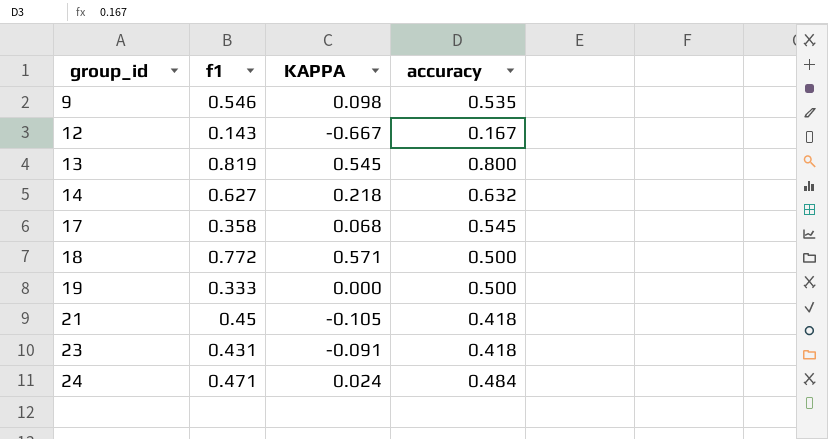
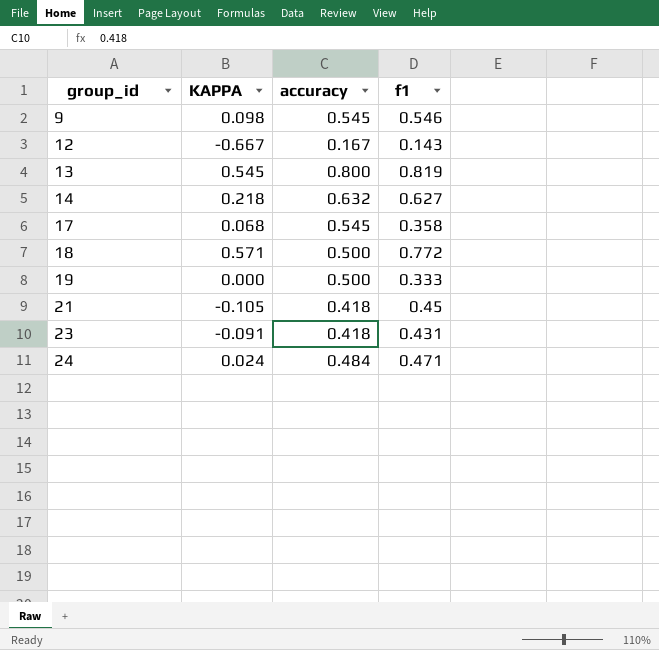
column f1 | position: 2 -> 4
9 | accuracy: 0.535 -> 0.545

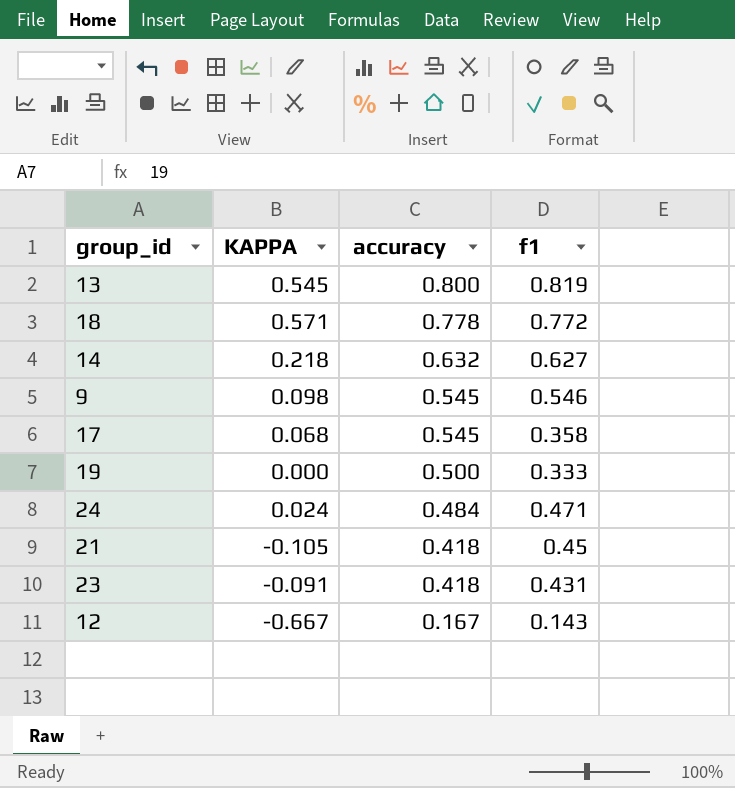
row order: group_id ascending -> accuracy descending
18 | accuracy: 0.500 -> 0.778

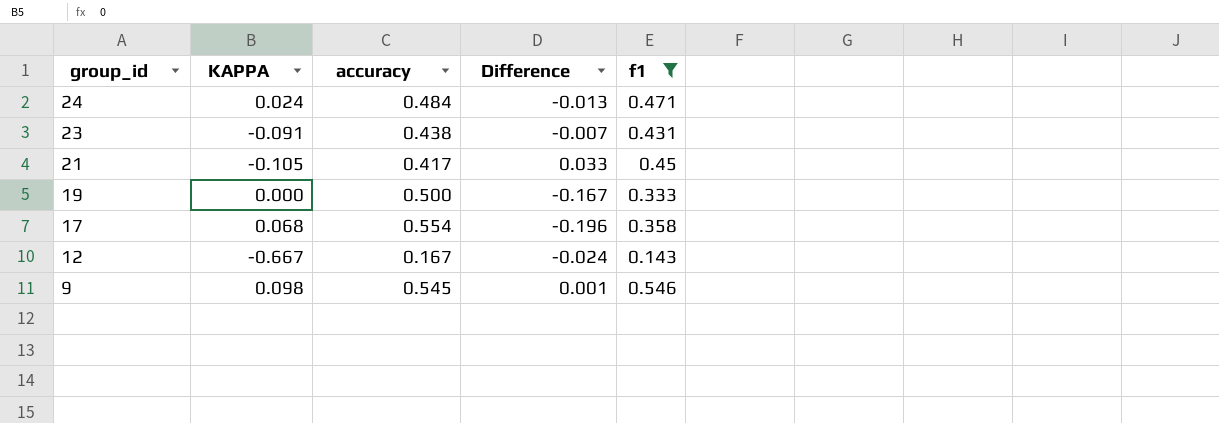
filter: none -> f1 <= 0.546
row order: accuracy descending -> group_id descending
column Difference | formula: none -> [f1] - [accuracy]
23 | accuracy: 0.418 -> 0.438
21 | accuracy: 0.418 -> 0.417
17 | accuracy: 0.545 -> 0.554

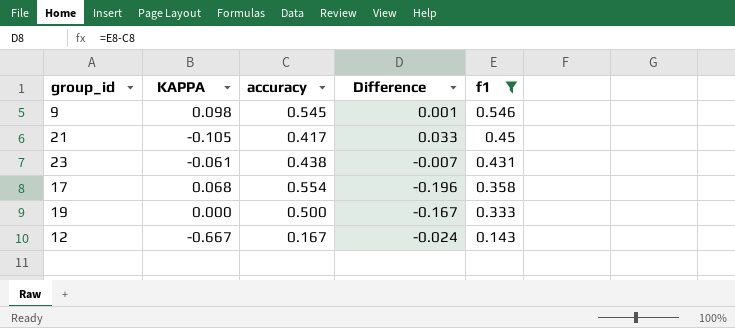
row order: group_id descending -> f1 descending
row 24: 0.024 | 0.484 | -0.013 | 0.471 -> none
23 | KAPPA: -0.091 -> -0.061

